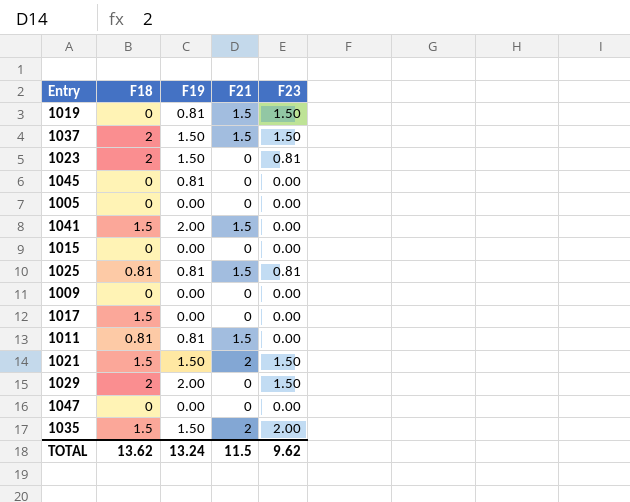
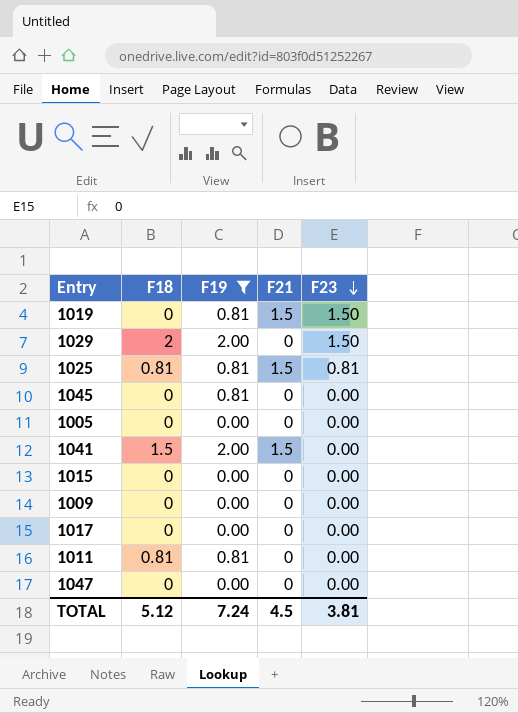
filter: none -> F19 != 1.50
row order: none -> F23 descending
1017 | F18: 1.5 -> 0
1011 | F21: 1.5 -> 0
TOTAL | F18: 13.62 -> 5.12
TOTAL | F19: 13.24 -> 7.24
TOTAL | F21: 11.5 -> 4.5
TOTAL | F23: 9.62 -> 3.81

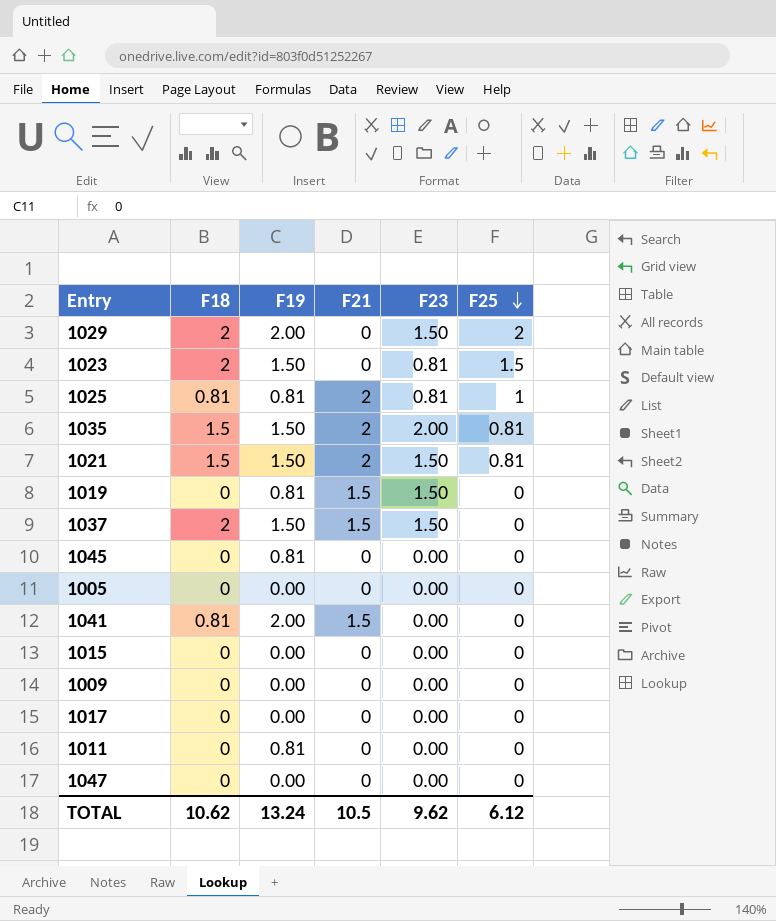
filter: F19 != 1.50 -> none
row order: F23 descending -> F25 descending
column F25 | position: none -> 6
1025 | F21: 1.5 -> 2
1041 | F18: 1.5 -> 0.81
1011 | F18: 0.81 -> 0
TOTAL | F18: 5.12 -> 10.62
TOTAL | F19: 7.24 -> 13.24
TOTAL | F21: 4.5 -> 10.5
TOTAL | F23: 3.81 -> 9.62

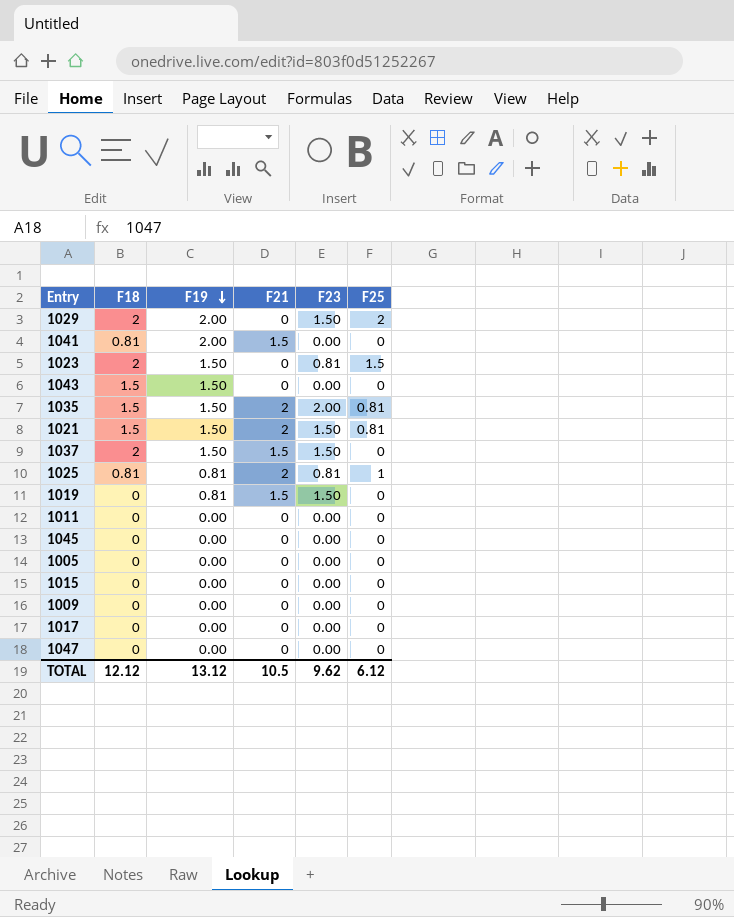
row order: F25 descending -> F19 descending
row 1043: none -> 1.5 | 1.50 | 0 | 0.00 | 0
1011 | F19: 0.81 -> 0.00
1045 | F19: 0.81 -> 0.00
TOTAL | F18: 10.62 -> 12.12
TOTAL | F19: 13.24 -> 13.12

